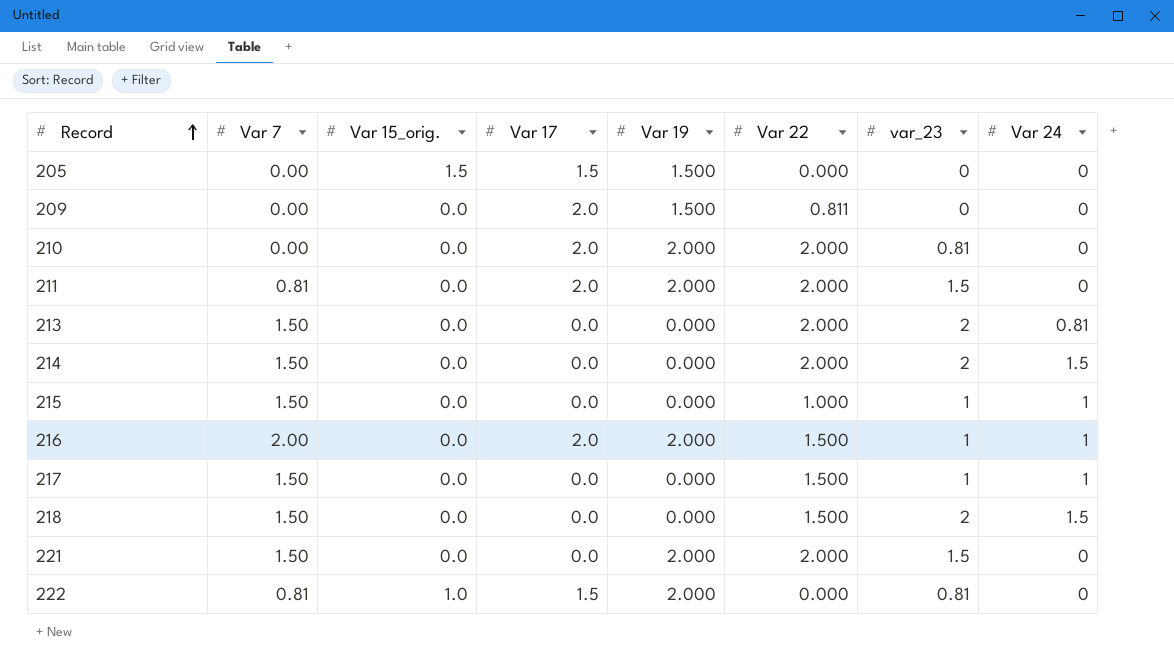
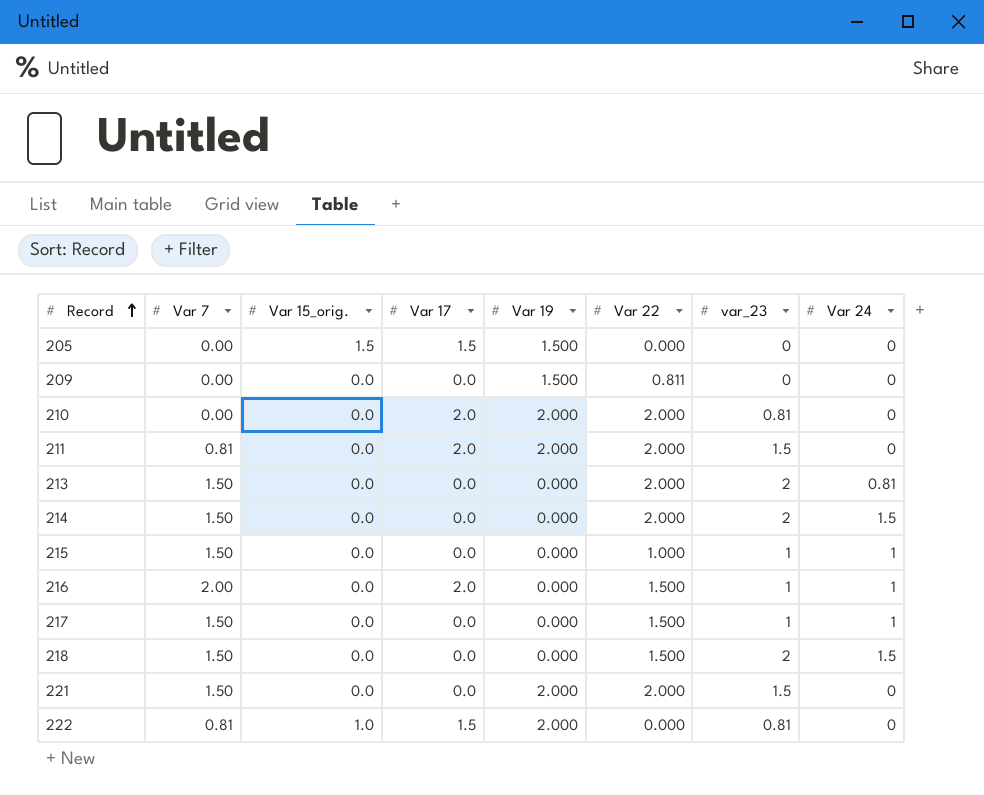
209 | Var 17: 2.0 -> 0.0
216 | Var 19: 2.000 -> 0.000

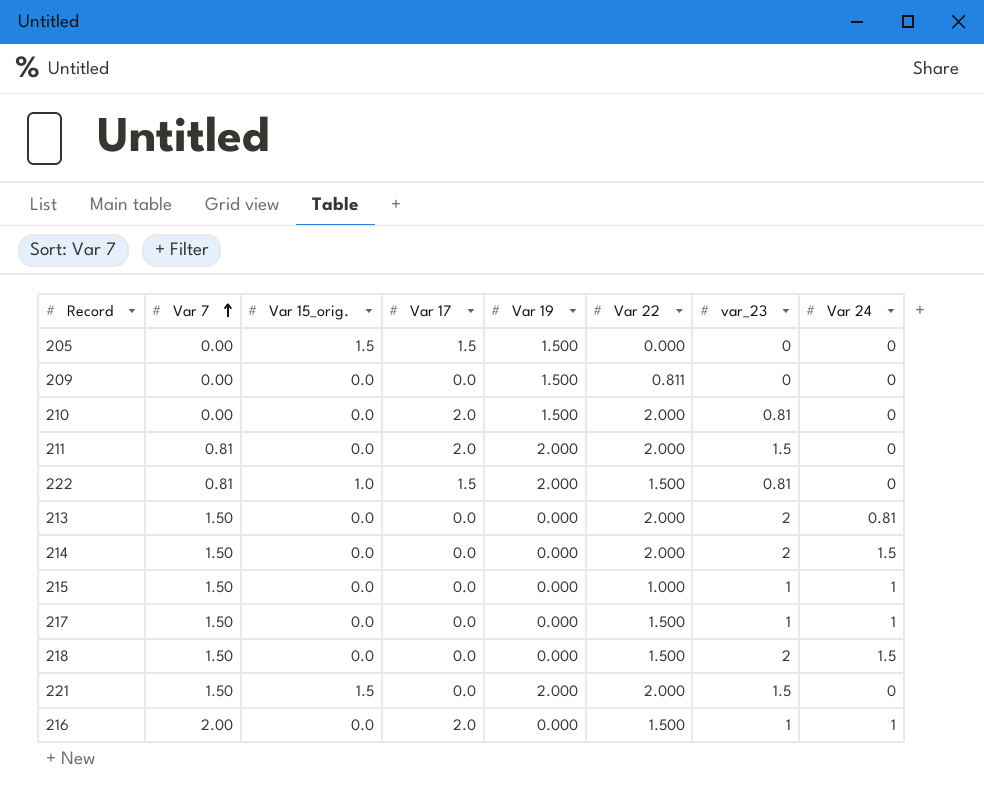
row order: Record ascending -> Var 7 ascending
210 | Var 19: 2.000 -> 1.500
222 | Var 22: 0.000 -> 1.500
221 | Var 15_orig.: 0.0 -> 1.5

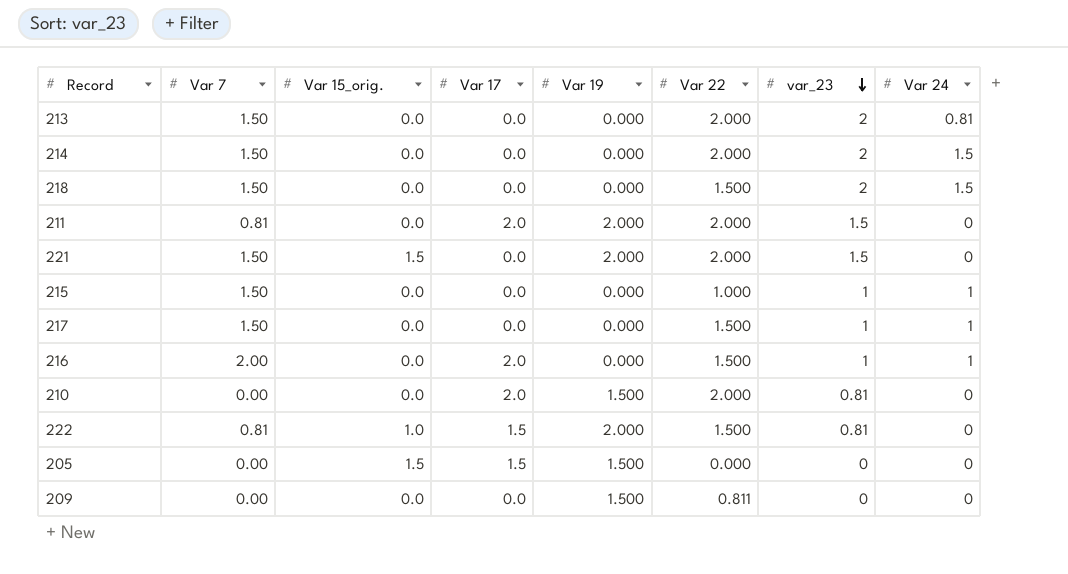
row order: Var 7 ascending -> var_23 descending

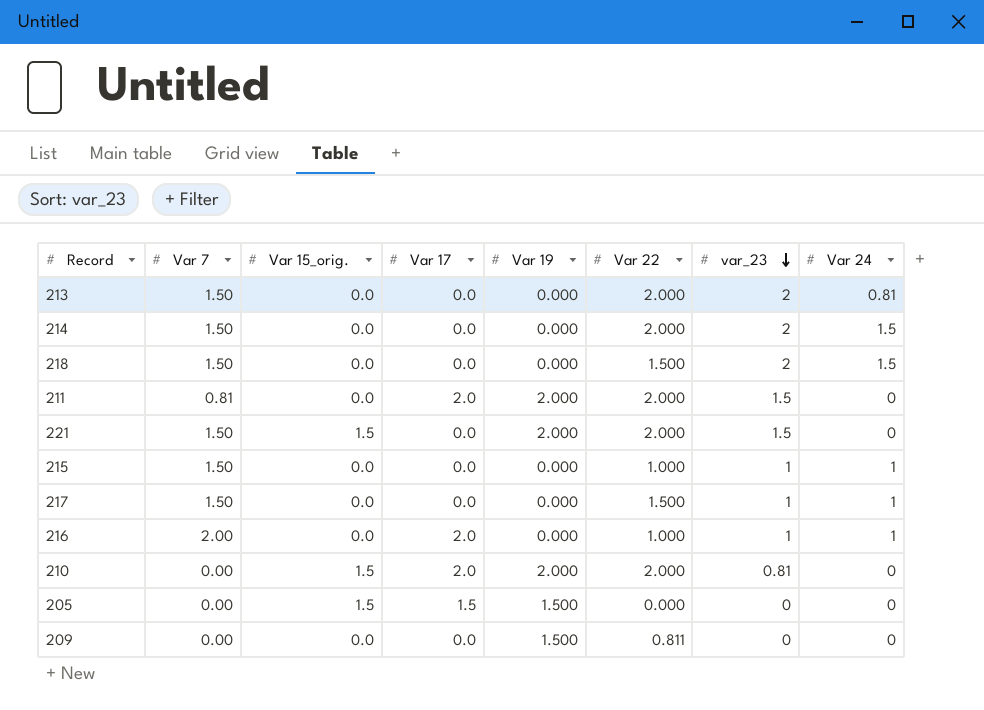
row 222: 0.81 | 1.0 | 1.5 | 2.000 | 1.500 | 0.81 | 0 -> none
216 | Var 22: 1.500 -> 1.000
210 | Var 15_orig.: 0.0 -> 1.5
210 | Var 19: 1.500 -> 2.000

